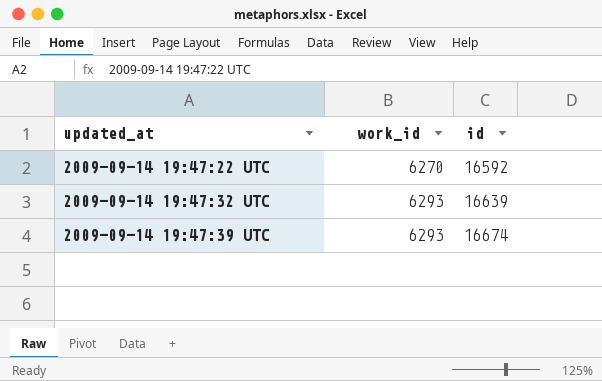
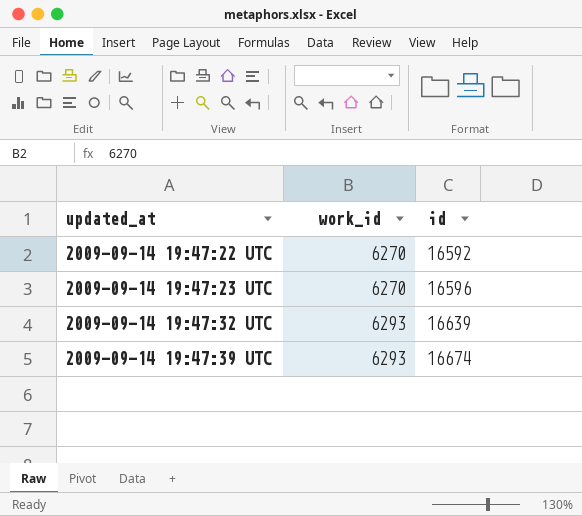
row 2009-09-14 19:47:23 UTC: none -> 6270 | 16596

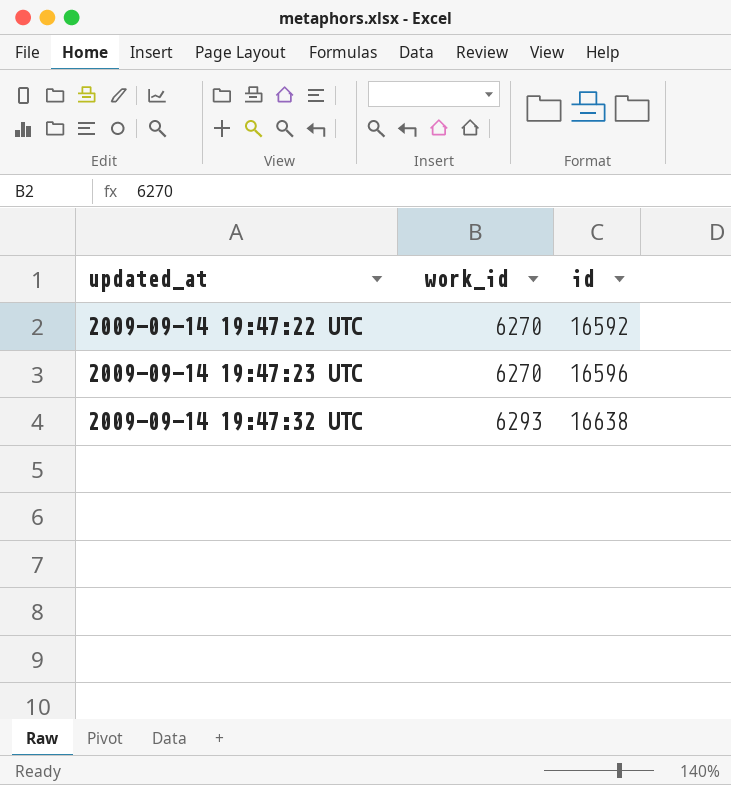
row 2009-09-14 19:47:39 UTC: 6293 | 16674 -> none
2009-09-14 19:47:32 UTC | id: 16639 -> 16638

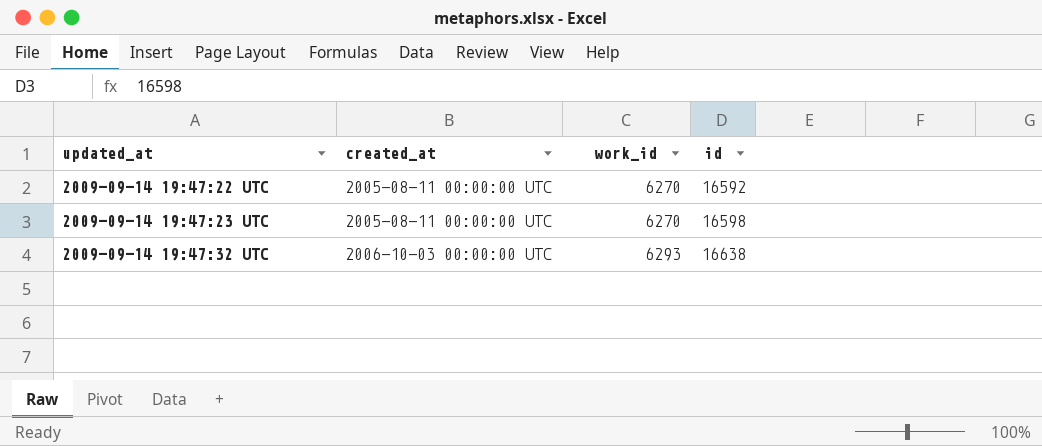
column created_at | position: none -> 2
2009-09-14 19:47:23 UTC | id: 16596 -> 16598

